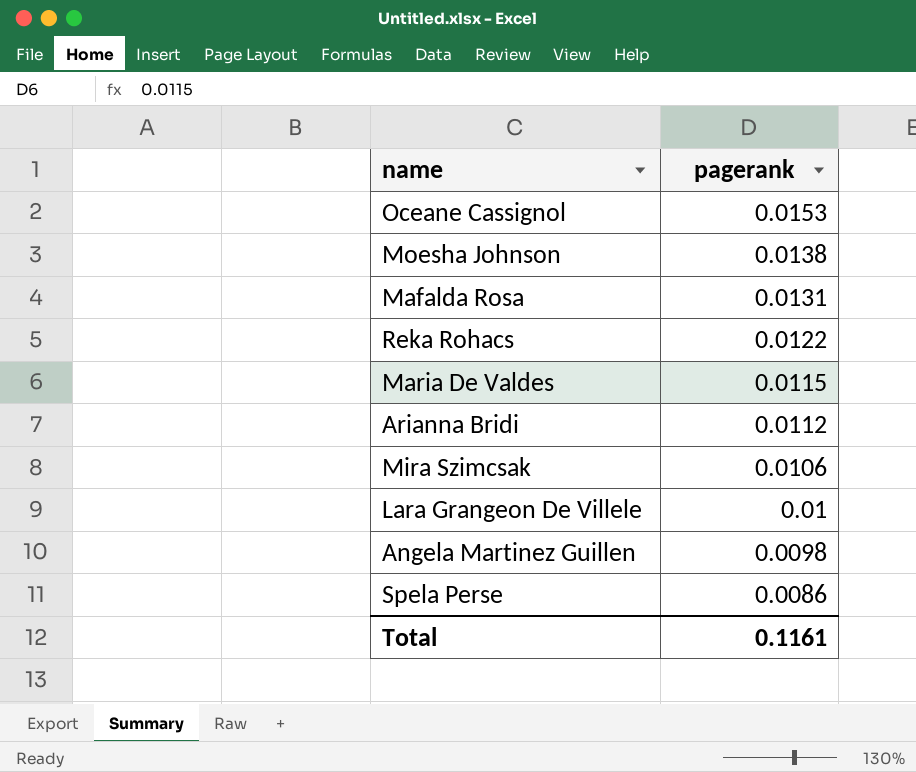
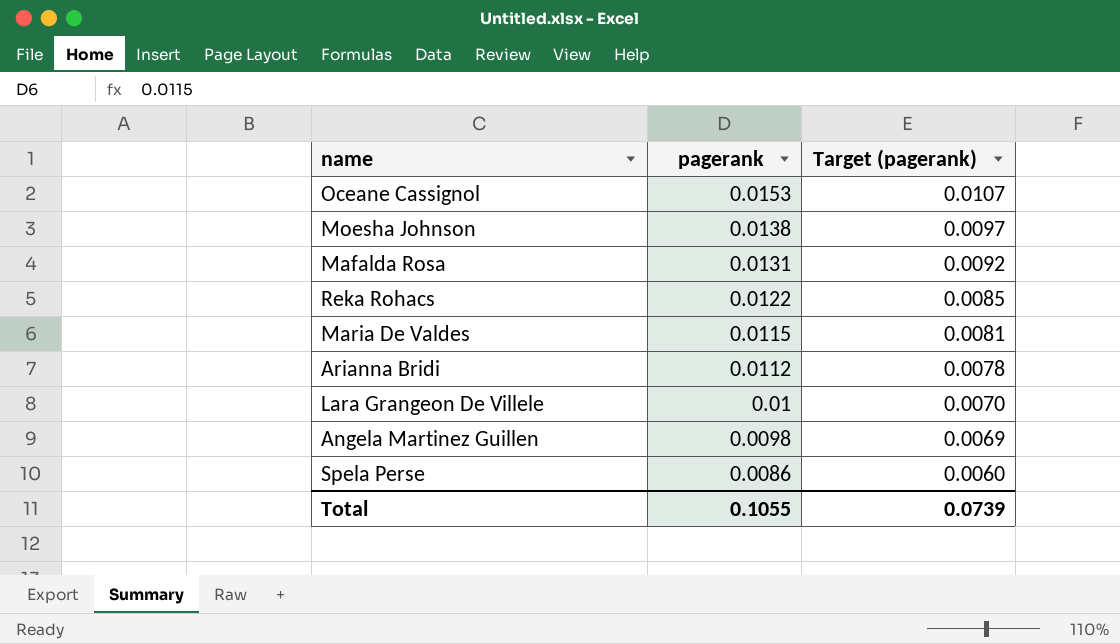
column Target (pagerank) | formula: none -> [pagerank] * 0.7
row Mira Szimcsak: 0.0106 -> none
Total | pagerank: 0.1161 -> 0.1055

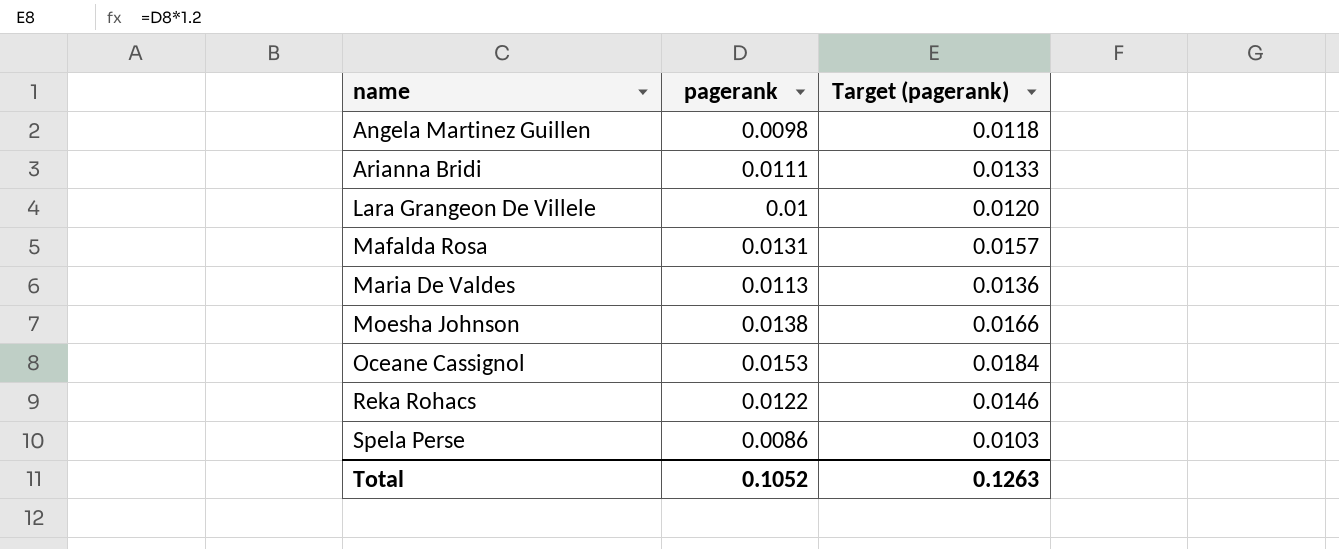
row order: pagerank descending -> name ascending
column Target (pagerank) | formula: [pagerank] * 0.7 -> [pagerank] * 1.2
Arianna Bridi | pagerank: 0.0112 -> 0.0111
Maria De Valdes | pagerank: 0.0115 -> 0.0113
Total | pagerank: 0.1055 -> 0.1052
Total | Target (pagerank): 0.0739 -> 0.1263

